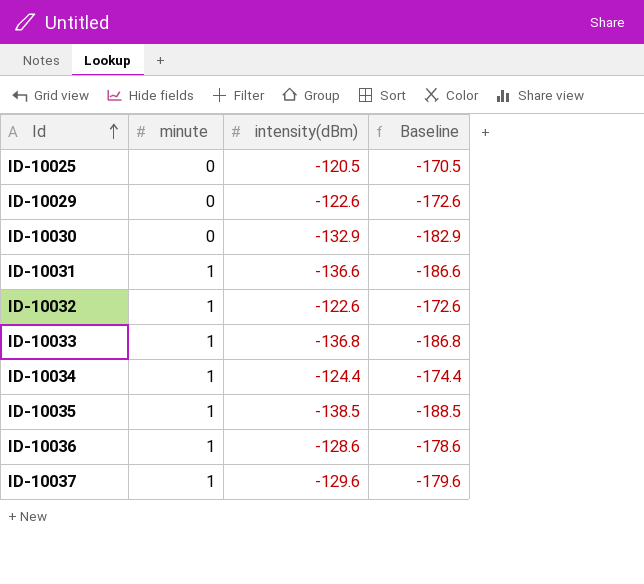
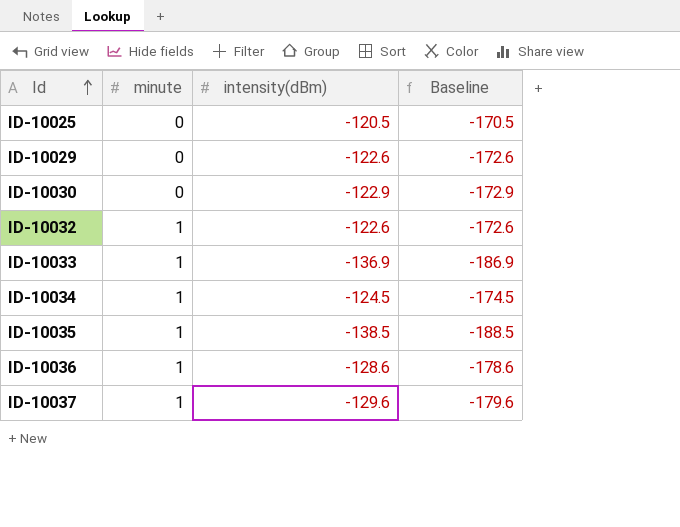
row ID-10031: 1 | -136.6 | -186.6 -> none
ID-10030 | intensity(dBm): -132.9 -> -122.9
ID-10030 | Baseline: -182.9 -> -172.9
ID-10033 | intensity(dBm): -136.8 -> -136.9
ID-10033 | Baseline: -186.8 -> -186.9
ID-10034 | intensity(dBm): -124.4 -> -124.5
ID-10034 | Baseline: -174.4 -> -174.5

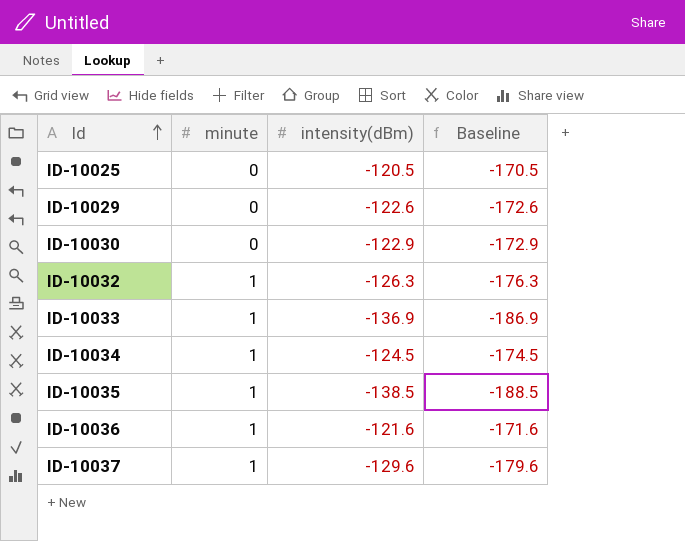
ID-10032 | intensity(dBm): -122.6 -> -126.3
ID-10032 | Baseline: -172.6 -> -176.3
ID-10036 | intensity(dBm): -128.6 -> -121.6
ID-10036 | Baseline: -178.6 -> -171.6

